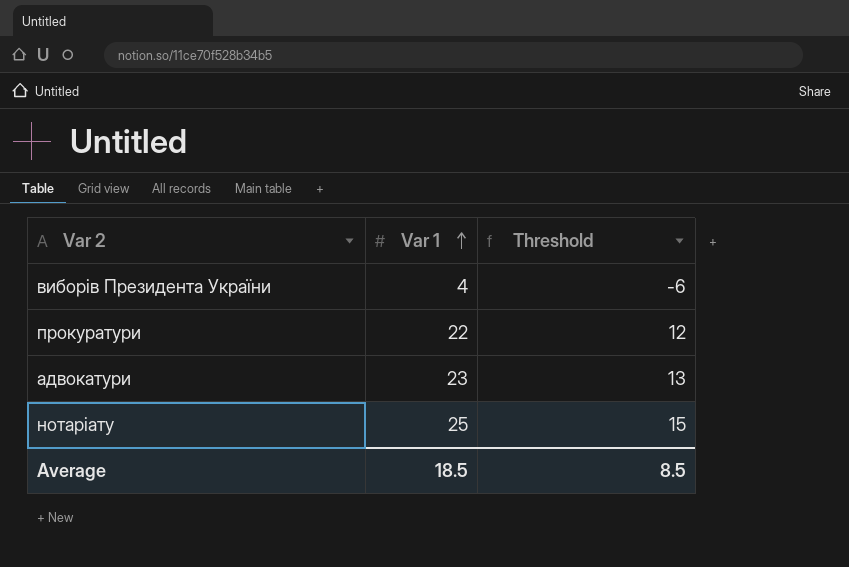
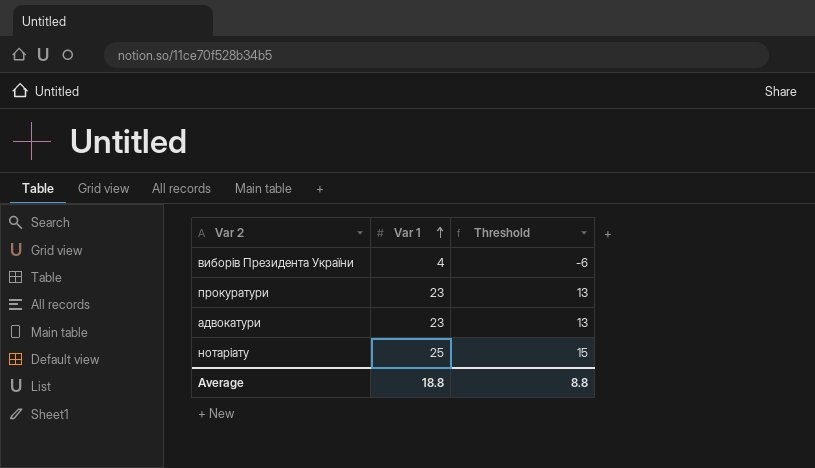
прокуратури | Var 1: 22 -> 23
прокуратури | Threshold: 12 -> 13
Average | Var 1: 18.5 -> 18.8
Average | Threshold: 8.5 -> 8.8

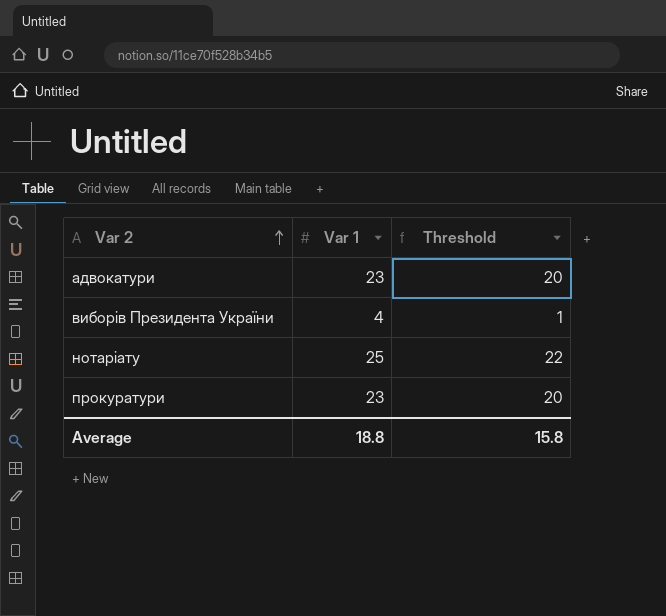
row order: Var 1 ascending -> Var 2 ascending
column Threshold | formula: [Var 1] - 10 -> [Var 1] - 3
Average | Threshold: 8.8 -> 15.8

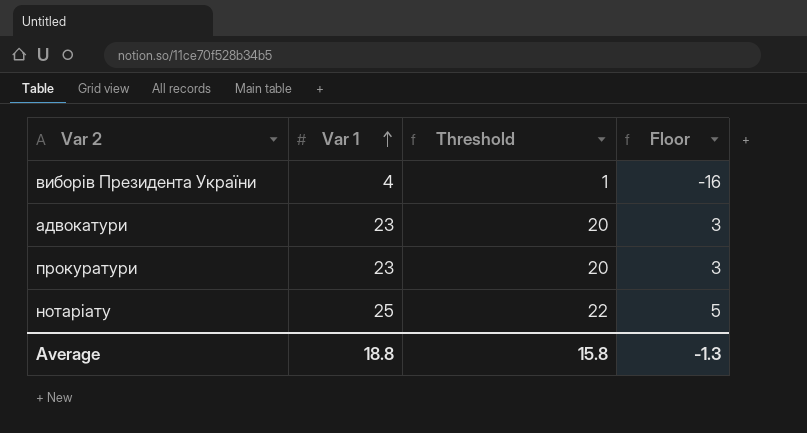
row order: Var 2 ascending -> Var 1 ascending
column Floor | formula: none -> [Var 1] - 20

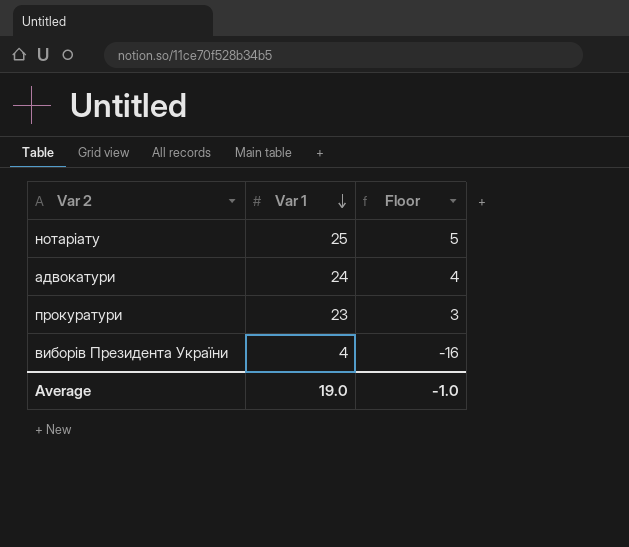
row order: Var 1 ascending -> Var 1 descending
column Threshold | formula: [Var 1] - 3 -> none
адвокатури | Var 1: 23 -> 24
адвокатури | Floor: 3 -> 4
Average | Var 1: 18.8 -> 19.0
Average | Floor: -1.3 -> -1.0

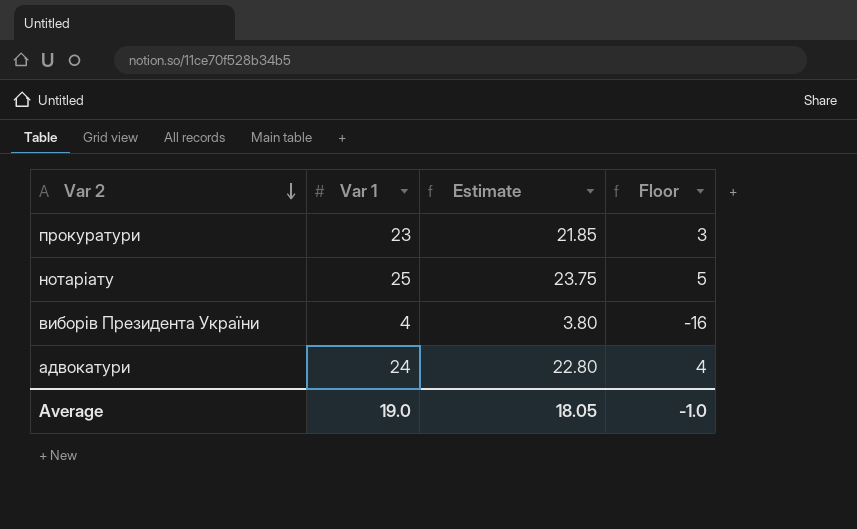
row order: Var 1 descending -> Var 2 descending
column Estimate | formula: none -> [Var 1] * 0.95

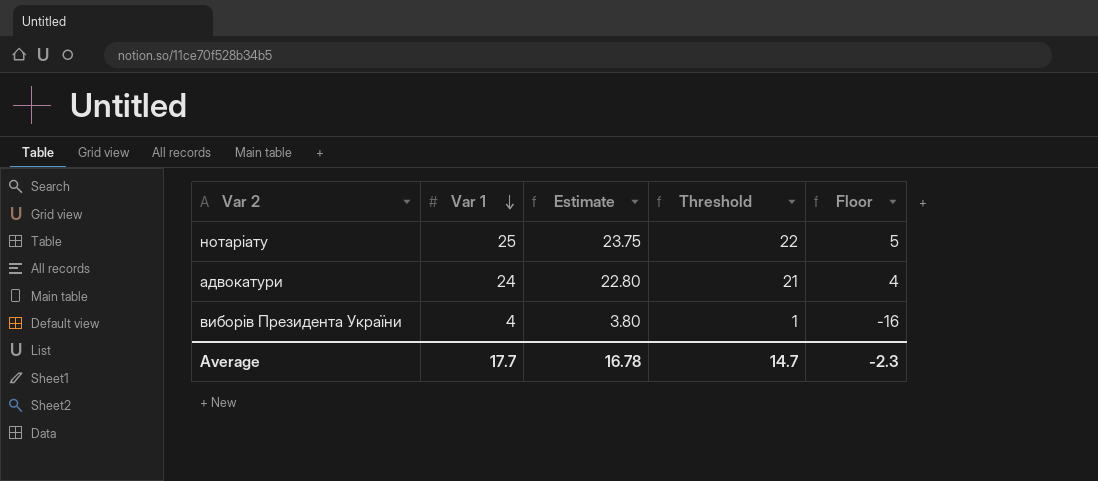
row order: Var 2 descending -> Var 1 descending
column Threshold | formula: none -> [Var 1] - 3
row прокуратури: 23 | 21.85 | 3 -> none
Average | Var 1: 19.0 -> 17.7
Average | Estimate: 18.05 -> 16.78
Average | Floor: -1.0 -> -2.3

